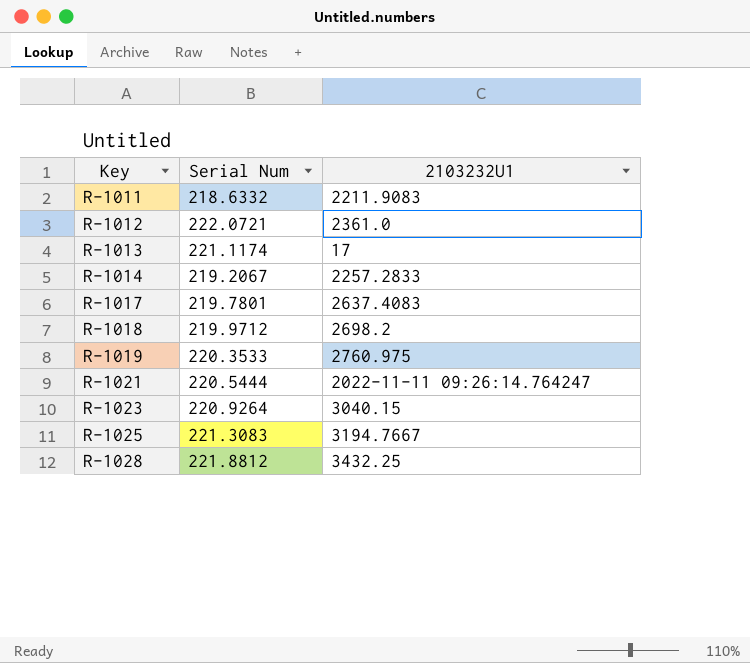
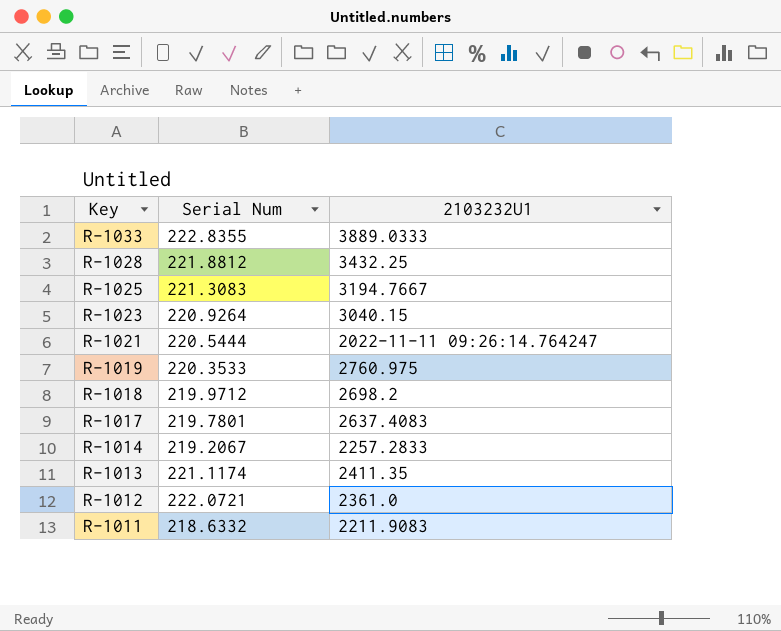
row order: Key ascending -> Key descending
row R-1033: none -> 222.8355 | 3889.0333
R-1013 | 2103232U1: 17 -> 2411.35

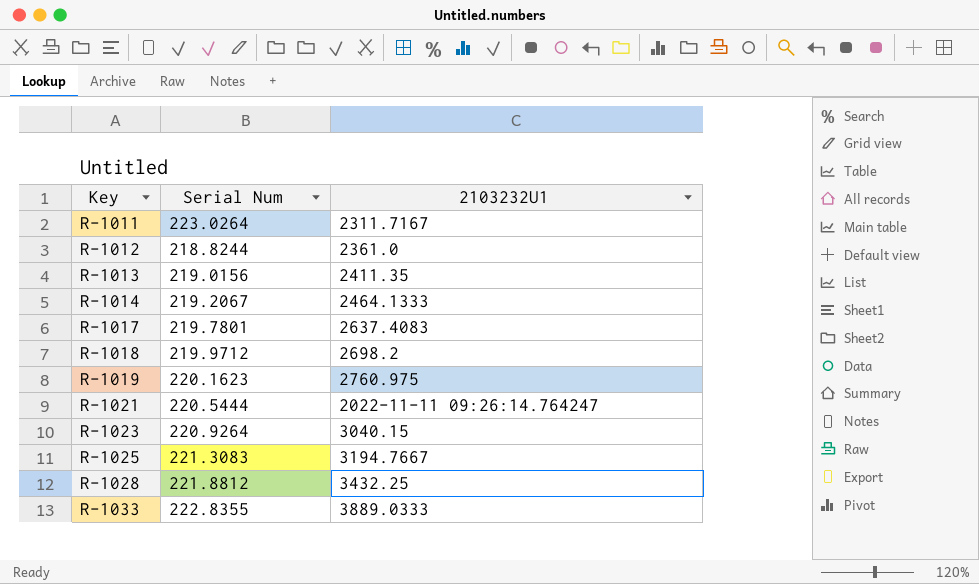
row order: Key descending -> Key ascending
R-1011 | Serial Num: 218.6332 -> 223.0264
R-1011 | 2103232U1: 2211.9083 -> 2311.7167
R-1012 | Serial Num: 222.0721 -> 218.8244
R-1013 | Serial Num: 221.1174 -> 219.0156
R-1014 | 2103232U1: 2257.2833 -> 2464.1333
R-1019 | Serial Num: 220.3533 -> 220.1623

